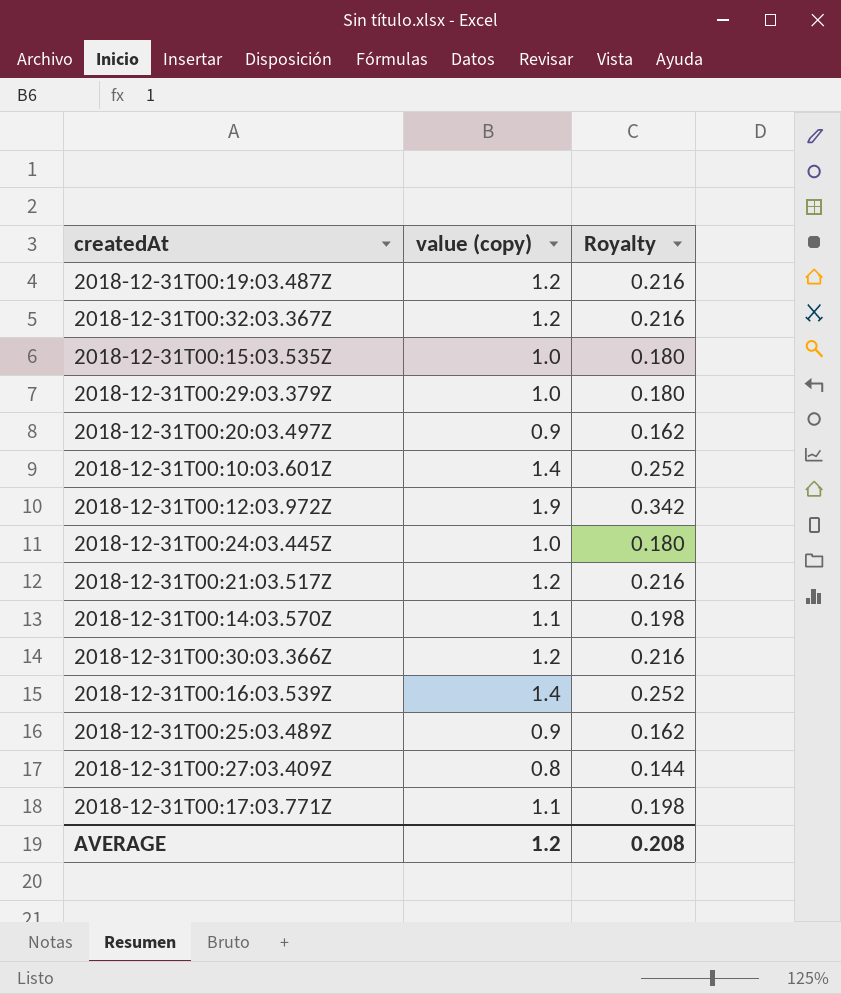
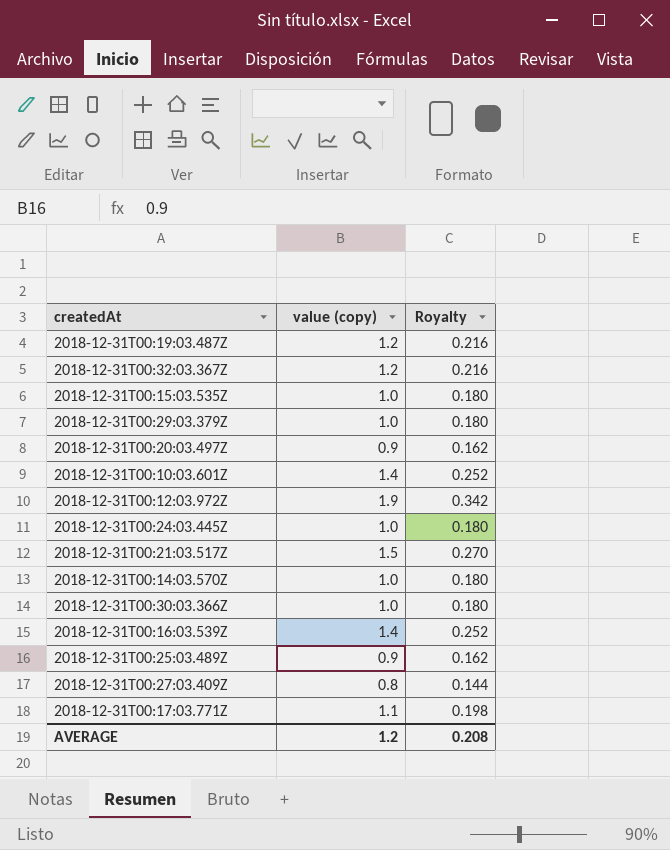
2018-12-31T00:21:03.517Z | value (copy): 1.2 -> 1.5
2018-12-31T00:21:03.517Z | Royalty: 0.216 -> 0.270
2018-12-31T00:14:03.570Z | value (copy): 1.1 -> 1.0
2018-12-31T00:14:03.570Z | Royalty: 0.198 -> 0.180
2018-12-31T00:30:03.366Z | value (copy): 1.2 -> 1.0
2018-12-31T00:30:03.366Z | Royalty: 0.216 -> 0.180

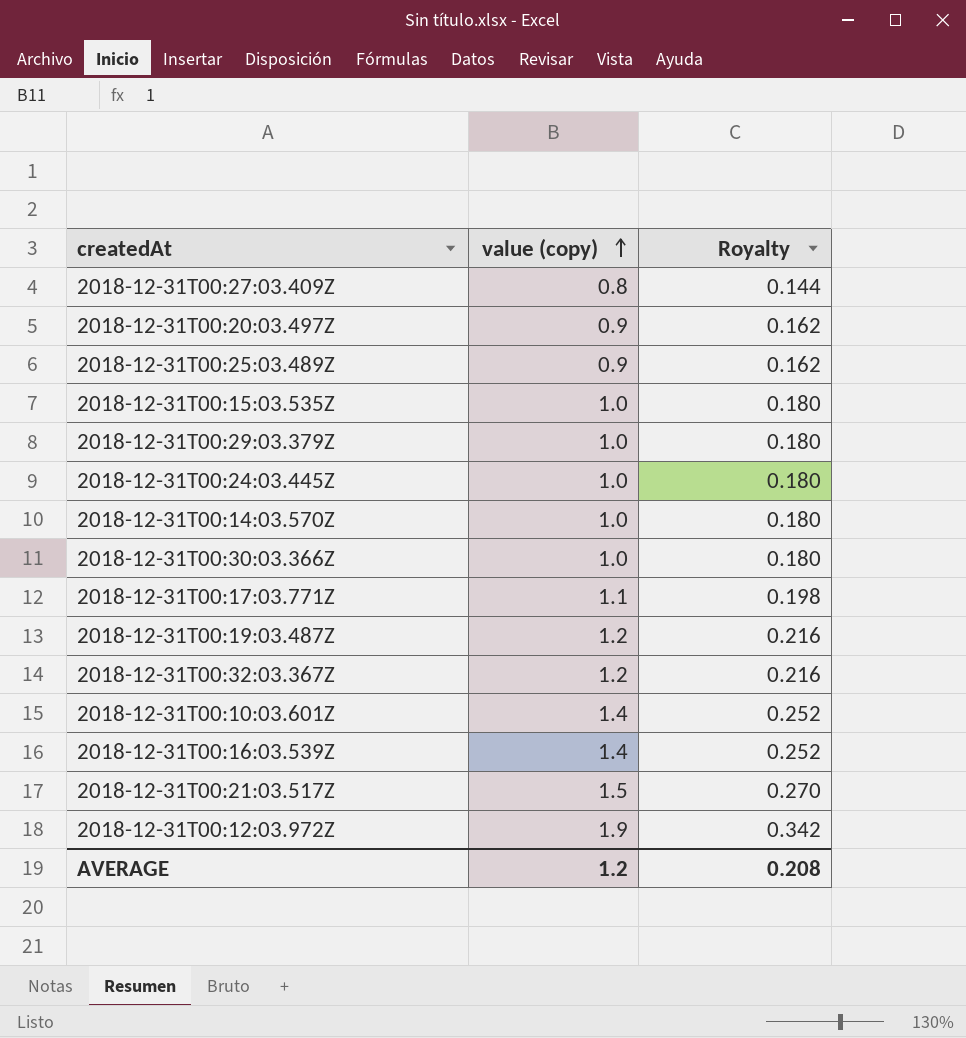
row order: none -> value (copy) ascending

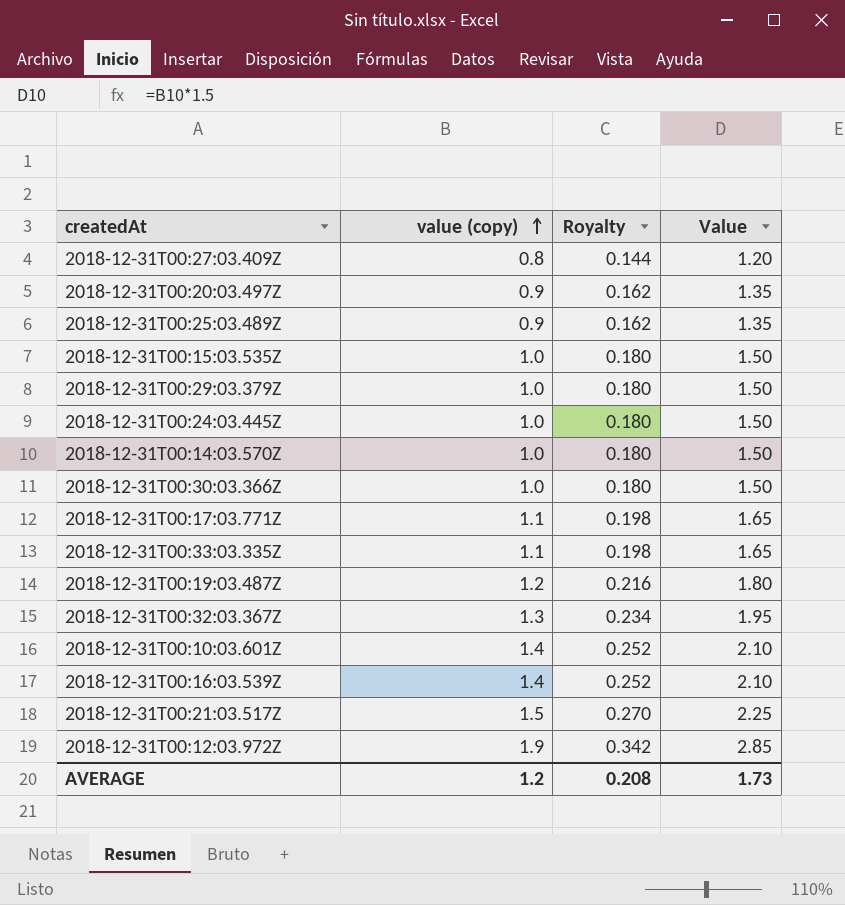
column Value | formula: none -> [value (copy)] * 1.5
row 2018-12-31T00:33:03.335Z: none -> 1.1 | 0.198 | 1.65
2018-12-31T00:32:03.367Z | value (copy): 1.2 -> 1.3
2018-12-31T00:32:03.367Z | Royalty: 0.216 -> 0.234

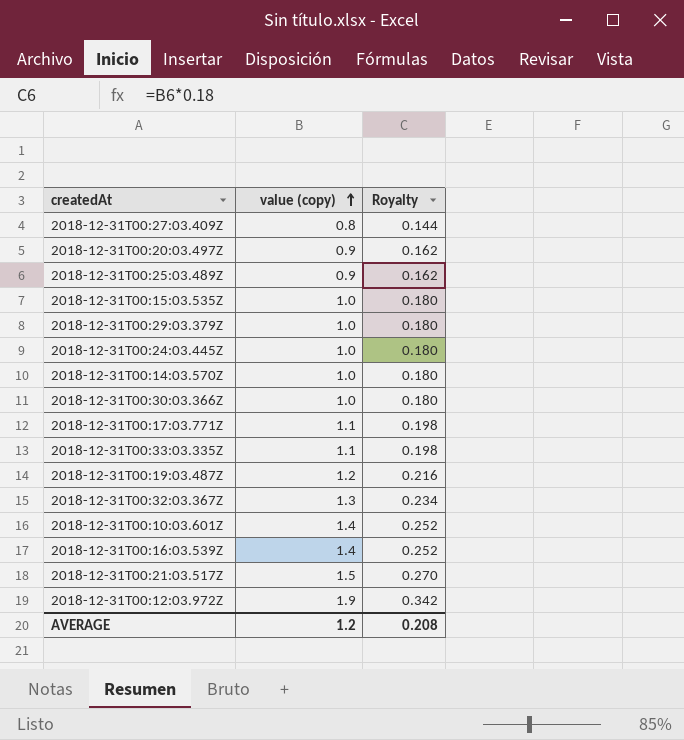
column Value | formula: [value (copy)] * 1.5 -> none

